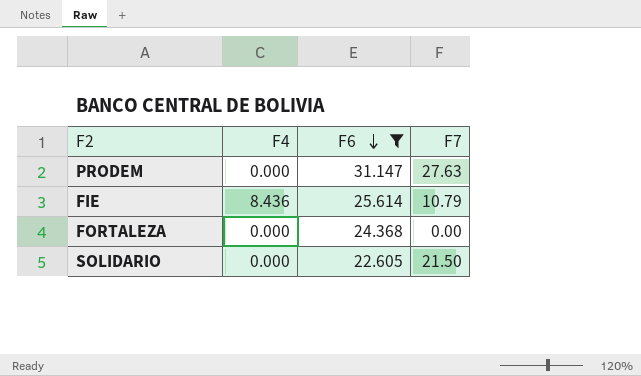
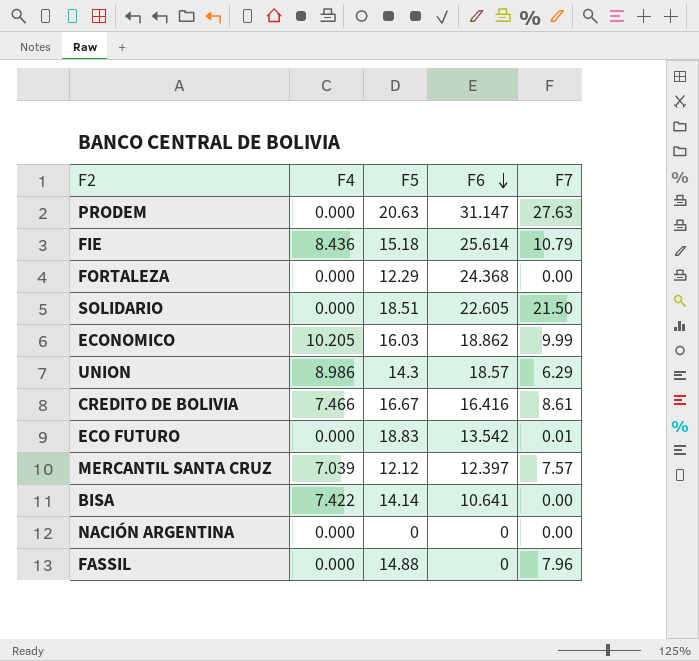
filter: F6 >= 22.605 -> none
column F5 | position: none -> 3

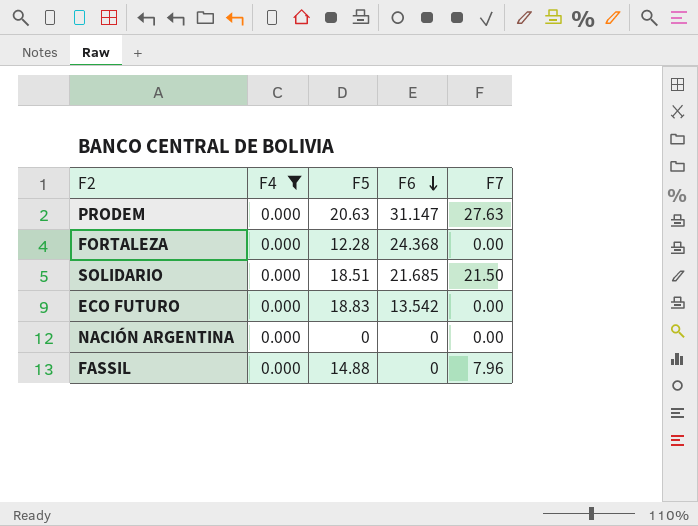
filter: none -> F4 = 0.000
FORTALEZA | F5: 12.29 -> 12.28
SOLIDARIO | F6: 22.605 -> 21.685
ECO FUTURO | F7: 0.01 -> 0.00

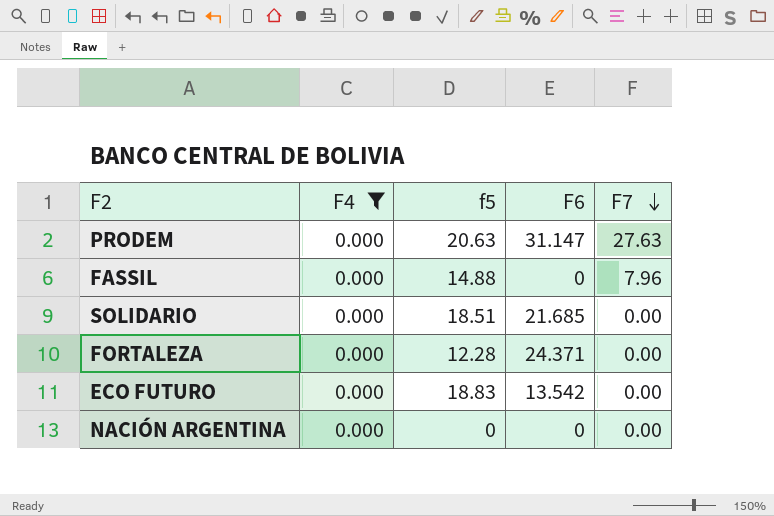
row order: F6 descending -> F7 descending
column name: F5 -> f5
SOLIDARIO | F7: 21.50 -> 0.00
FORTALEZA | F6: 24.368 -> 24.371

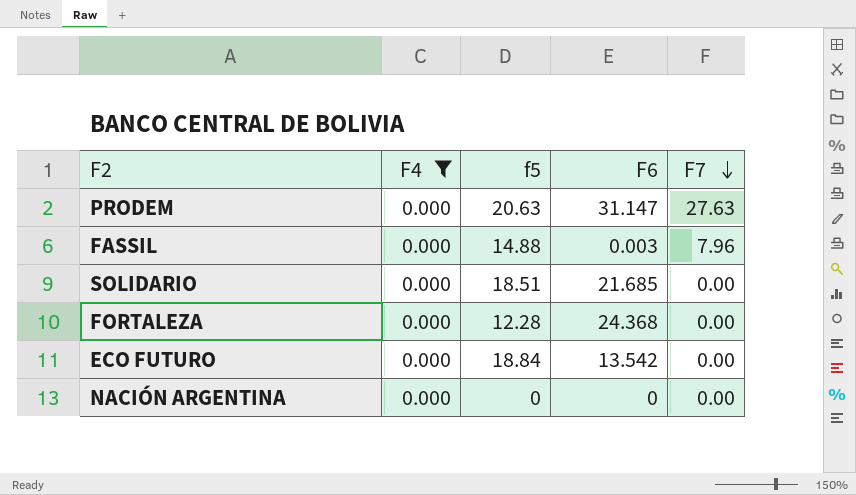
FASSIL | F6: 0 -> 0.003
FORTALEZA | F6: 24.371 -> 24.368
ECO FUTURO | f5: 18.83 -> 18.84

